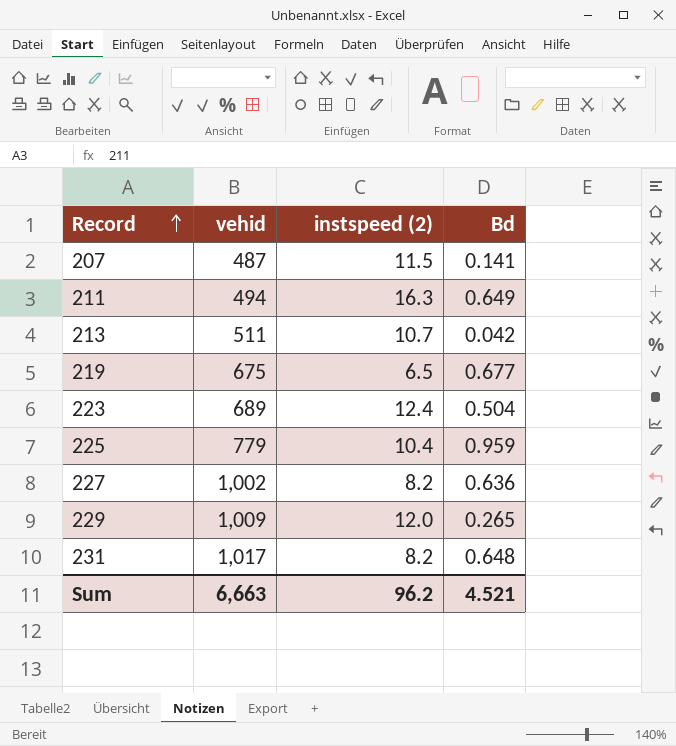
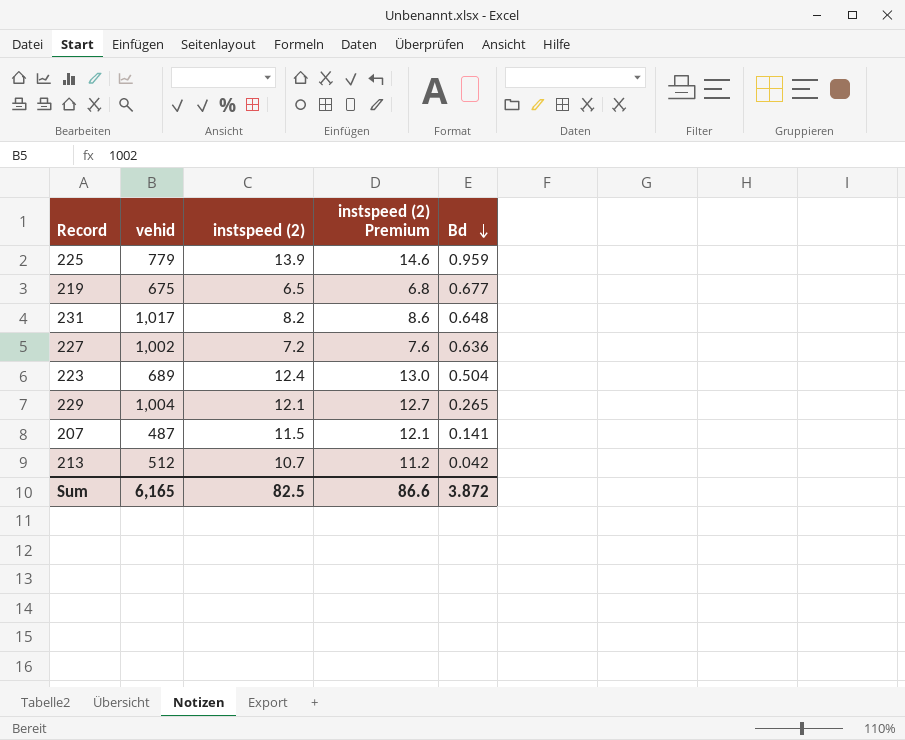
row order: Record ascending -> Bd descending
column instspeed (2) Premium | formula: none -> [instspeed (2)] * 1.05
row 211: 494 | 16.3 | 0.649 -> none
225 | instspeed (2): 10.4 -> 13.9
227 | instspeed (2): 8.2 -> 7.2
229 | vehid: 1,009 -> 1,004
229 | instspeed (2): 12.0 -> 12.1
213 | vehid: 511 -> 512
Sum | vehid: 6,663 -> 6,165
Sum | instspeed (2): 96.2 -> 82.5
Sum | Bd: 4.521 -> 3.872

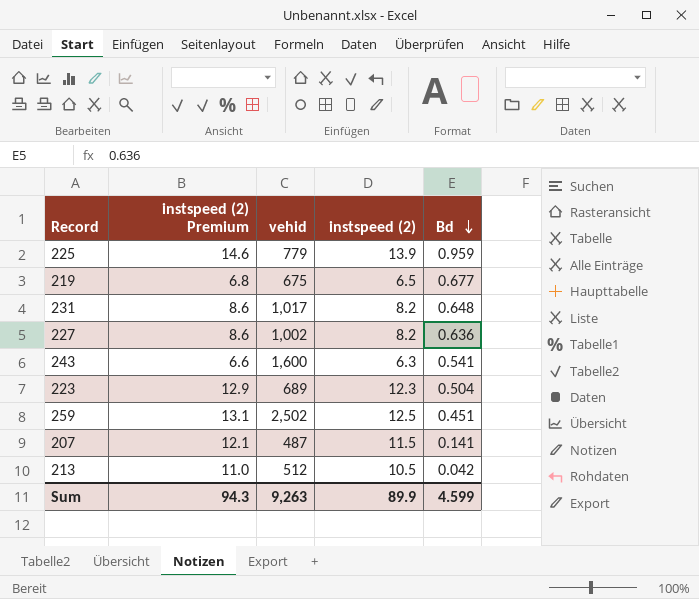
column instspeed (2) Premium | position: 4 -> 2
row 229: 1,004 | 12.1 | 12.7 | 0.265 -> none
227 | instspeed (2) Premium: 7.6 -> 8.6
227 | instspeed (2): 7.2 -> 8.2
row 243: none -> 6.6 | 1,600 | 6.3 | 0.541
223 | instspeed (2) Premium: 13.0 -> 12.9
223 | instspeed (2): 12.4 -> 12.3
row 259: none -> 13.1 | 2,502 | 12.5 | 0.451
213 | instspeed (2) Premium: 11.2 -> 11.0
213 | instspeed (2): 10.7 -> 10.5
Sum | instspeed (2) Premium: 86.6 -> 94.3
Sum | vehid: 6,165 -> 9,263
Sum | instspeed (2): 82.5 -> 89.9
Sum | Bd: 3.872 -> 4.599

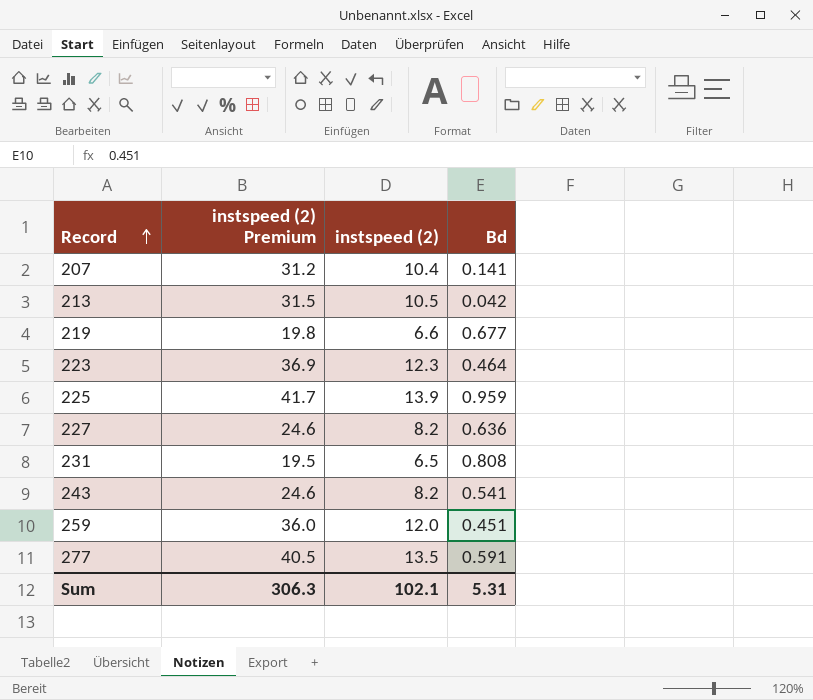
row order: Bd descending -> Record ascending
column vehid | position: 3 -> none
column instspeed (2) Premium | formula: [instspeed (2)] * 1.05 -> [instspeed (2)] * 3
207 | instspeed (2): 11.5 -> 10.4
219 | instspeed (2): 6.5 -> 6.6
223 | Bd: 0.504 -> 0.464
231 | instspeed (2): 8.2 -> 6.5
231 | Bd: 0.648 -> 0.808
243 | instspeed (2): 6.3 -> 8.2
259 | instspeed (2): 12.5 -> 12.0
row 277: none -> 40.5 | 13.5 | 0.591
Sum | instspeed (2) Premium: 94.3 -> 306.3
Sum | instspeed (2): 89.9 -> 102.1
Sum | Bd: 4.599 -> 5.31

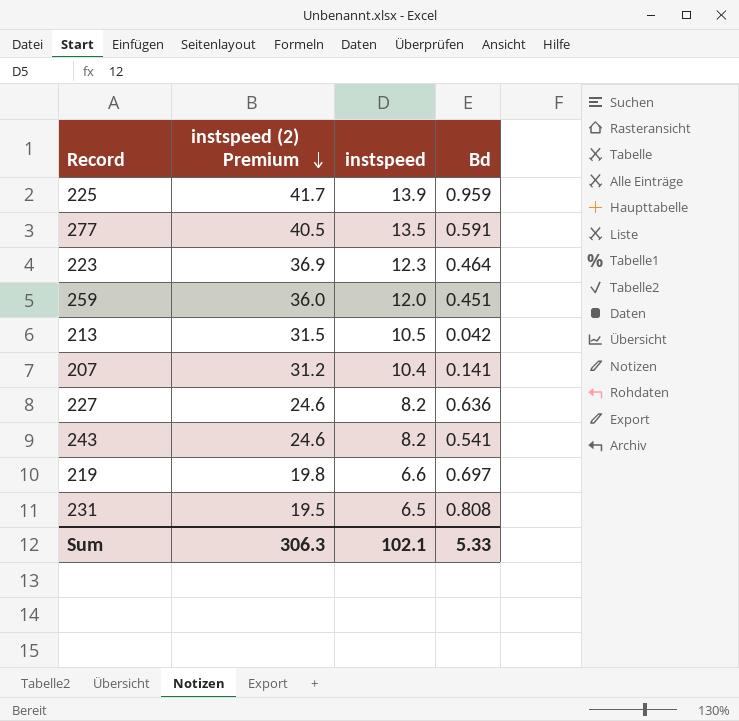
row order: Record ascending -> instspeed (2) Premium descending
column name: instspeed (2) -> instspeed
219 | Bd: 0.677 -> 0.697
Sum | Bd: 5.31 -> 5.33

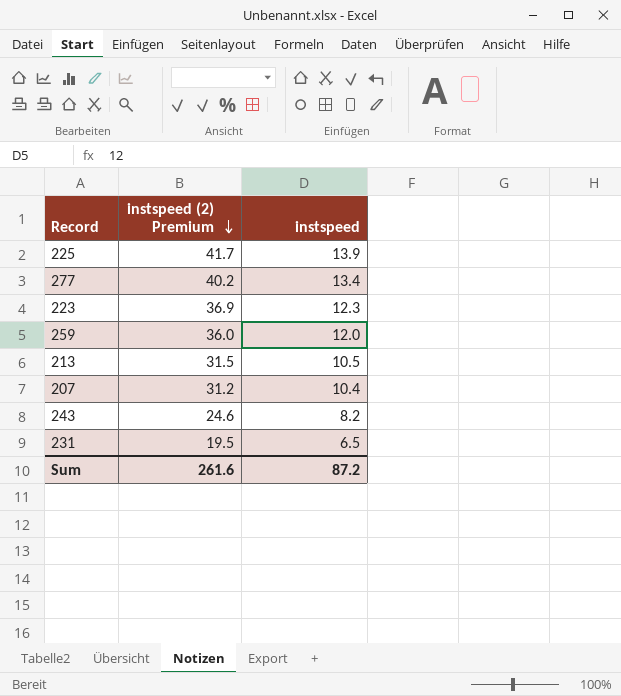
column Bd | position: 4 -> none
row 227: 24.6 | 8.2 | 0.636 -> none
row 219: 19.8 | 6.6 | 0.697 -> none
277 | instspeed (2) Premium: 40.5 -> 40.2
277 | instspeed: 13.5 -> 13.4
Sum | instspeed (2) Premium: 306.3 -> 261.6
Sum | instspeed: 102.1 -> 87.2

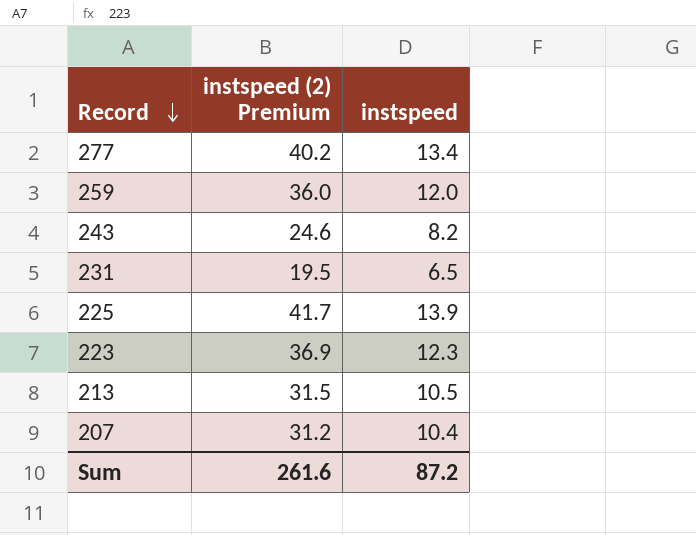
row order: instspeed (2) Premium descending -> Record descending

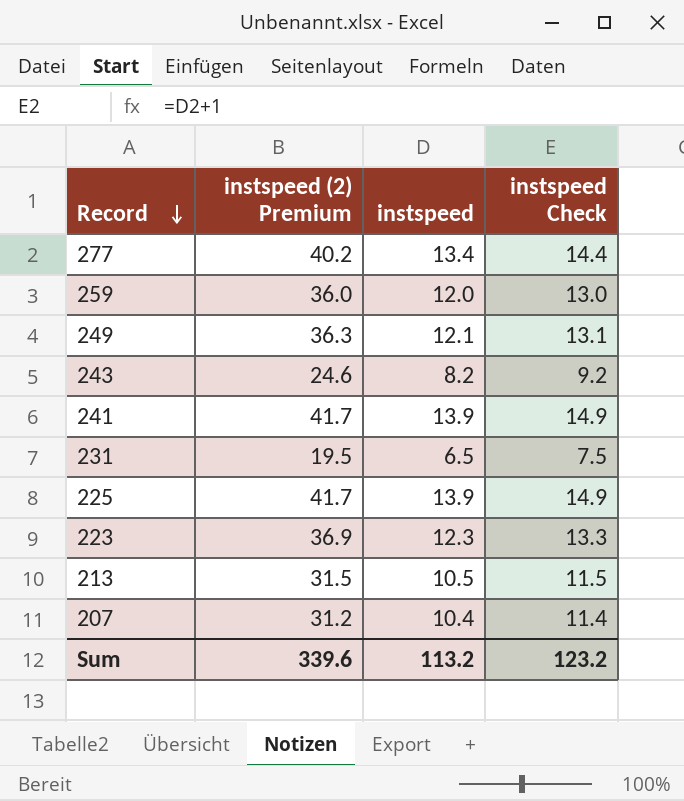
column instspeed Check | formula: none -> [instspeed] + 1
row 249: none -> 36.3 | 12.1 | 13.1
row 241: none -> 41.7 | 13.9 | 14.9
Sum | instspeed (2) Premium: 261.6 -> 339.6
Sum | instspeed: 87.2 -> 113.2

